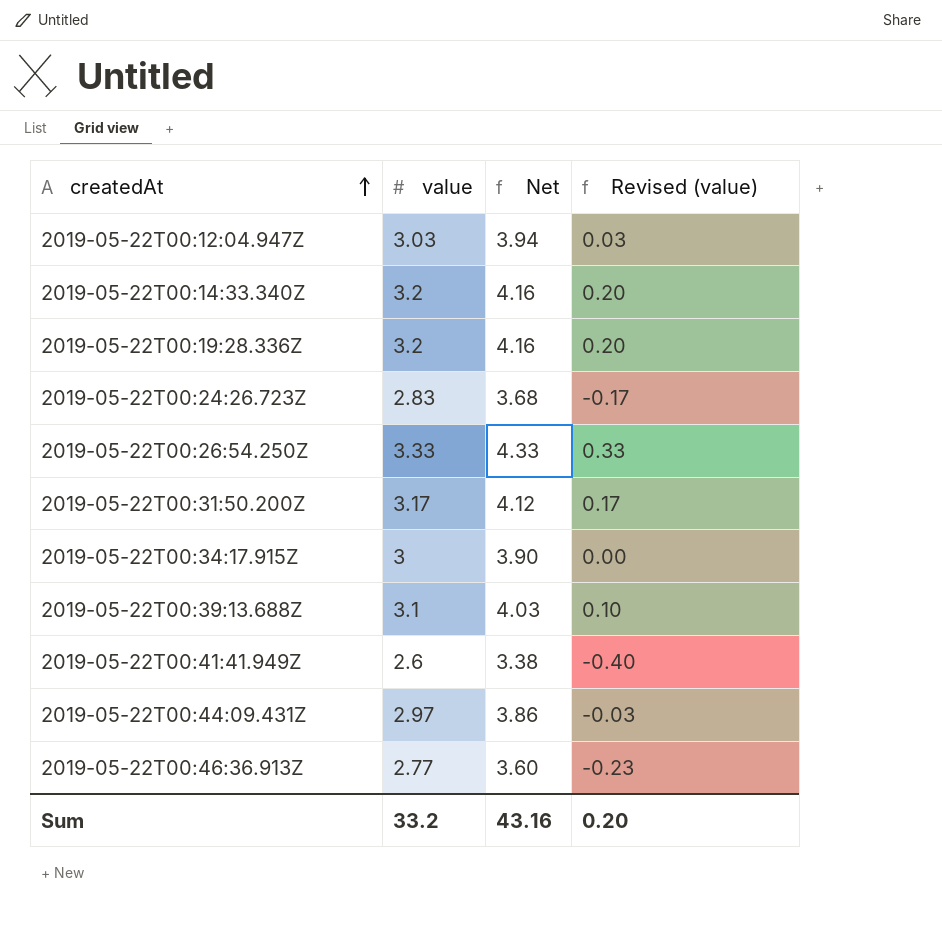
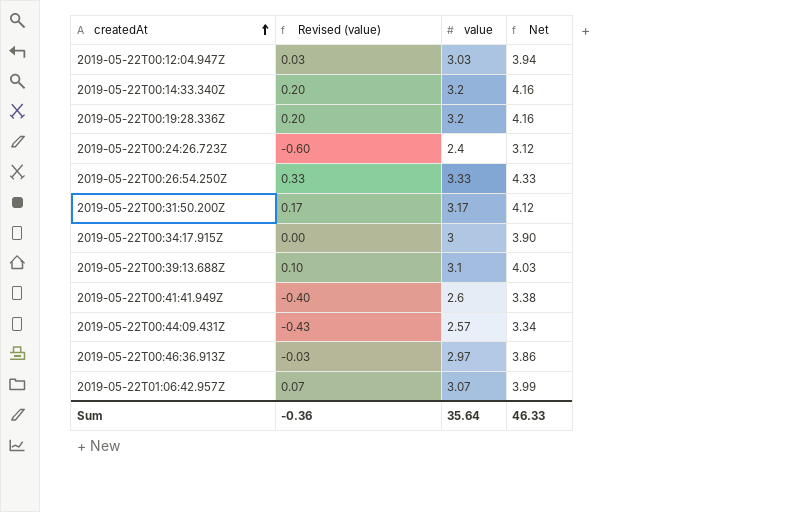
column Revised (value) | position: 4 -> 2
2019-05-22T00:24:26.723Z | Revised (value): -0.17 -> -0.60
2019-05-22T00:24:26.723Z | value: 2.83 -> 2.4
2019-05-22T00:24:26.723Z | Net: 3.68 -> 3.12
2019-05-22T00:44:09.431Z | Revised (value): -0.03 -> -0.43
2019-05-22T00:44:09.431Z | value: 2.97 -> 2.57
2019-05-22T00:44:09.431Z | Net: 3.86 -> 3.34
2019-05-22T00:46:36.913Z | Revised (value): -0.23 -> -0.03
2019-05-22T00:46:36.913Z | value: 2.77 -> 2.97
2019-05-22T00:46:36.913Z | Net: 3.60 -> 3.86
row 2019-05-22T01:06:42.957Z: none -> 0.07 | 3.07 | 3.99
Sum | Revised (value): 0.20 -> -0.36
Sum | value: 33.2 -> 35.64
Sum | Net: 43.16 -> 46.33

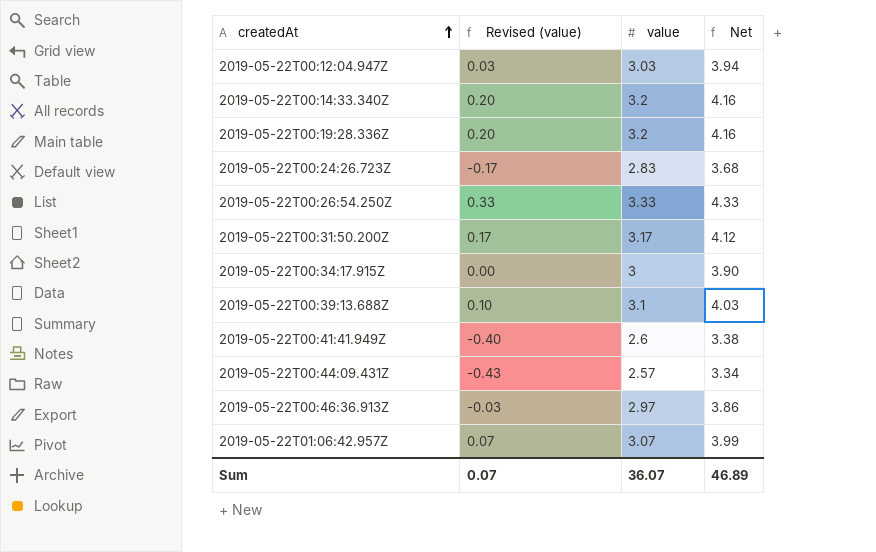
2019-05-22T00:24:26.723Z | Revised (value): -0.60 -> -0.17
2019-05-22T00:24:26.723Z | value: 2.4 -> 2.83
2019-05-22T00:24:26.723Z | Net: 3.12 -> 3.68
Sum | Revised (value): -0.36 -> 0.07
Sum | value: 35.64 -> 36.07
Sum | Net: 46.33 -> 46.89

